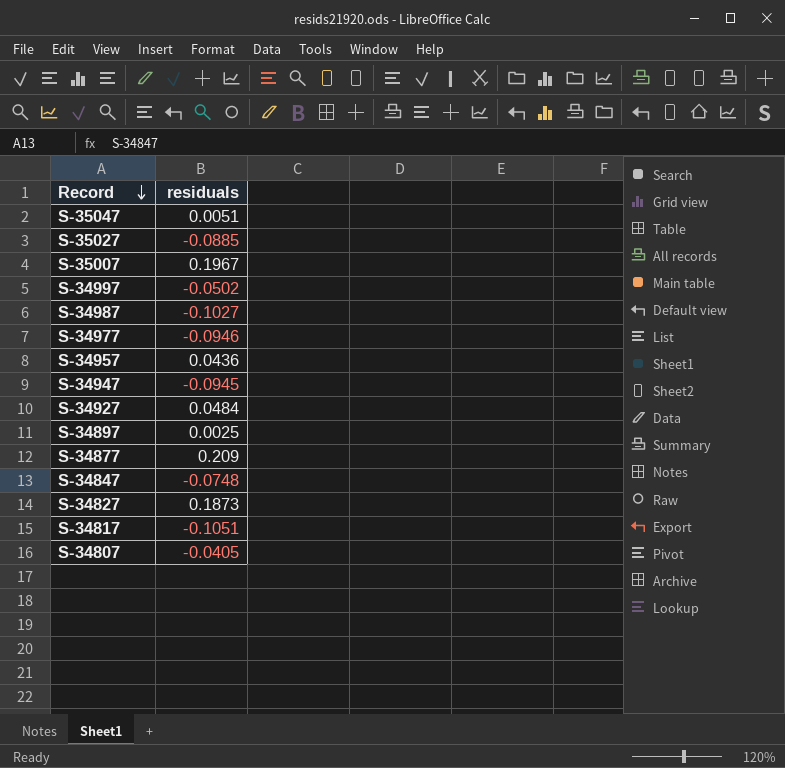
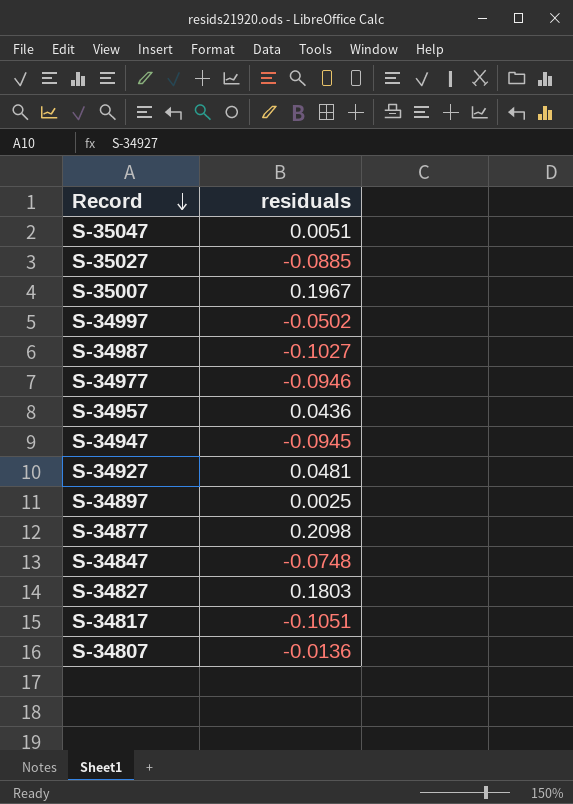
S-34927 | residuals: 0.0484 -> 0.0481
S-34877 | residuals: 0.209 -> 0.2098
S-34827 | residuals: 0.1873 -> 0.1803
S-34807 | residuals: -0.0405 -> -0.0136

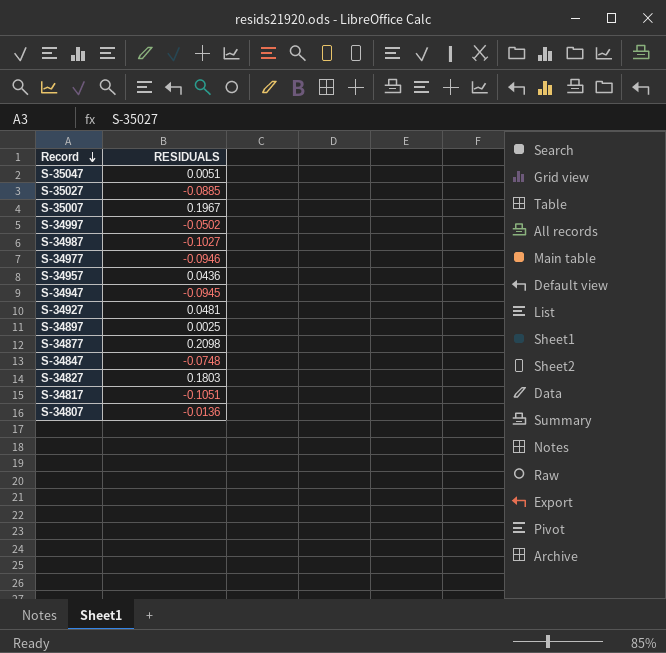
column name: residuals -> RESIDUALS

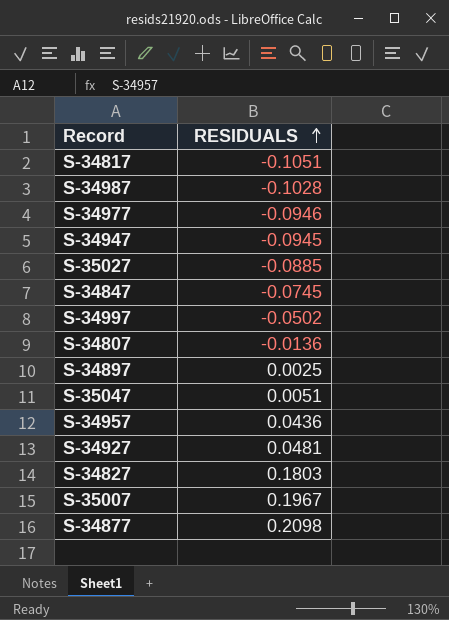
row order: Record descending -> RESIDUALS ascending
S-34987 | RESIDUALS: -0.1027 -> -0.1028
S-34847 | RESIDUALS: -0.0748 -> -0.0745

